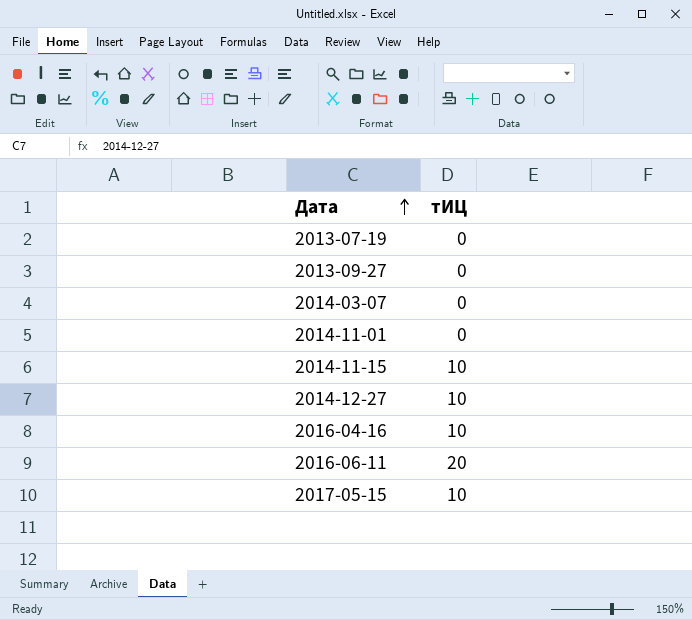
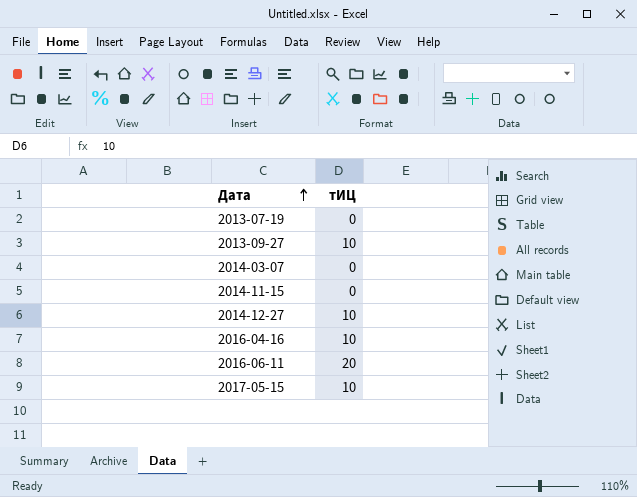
row 2014-11-01: 0 -> none
2013-09-27 | тИЦ: 0 -> 10
2014-11-15 | тИЦ: 10 -> 0

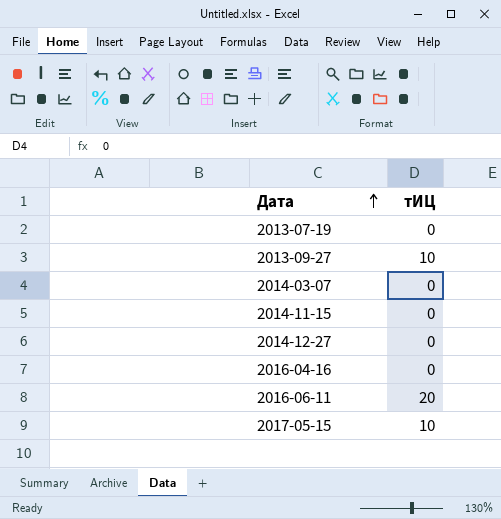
2014-12-27 | тИЦ: 10 -> 0
2016-04-16 | тИЦ: 10 -> 0

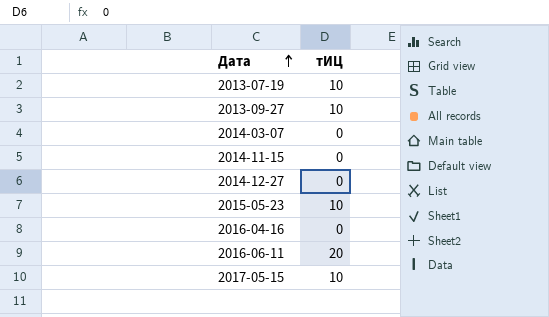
2013-07-19 | тИЦ: 0 -> 10
row 2015-05-23: none -> 10

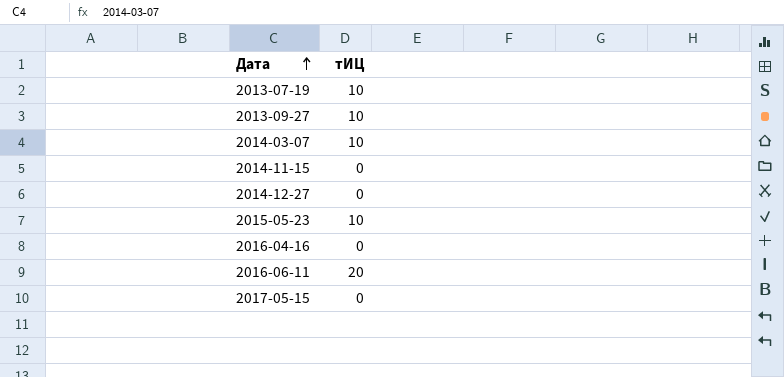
2014-03-07 | тИЦ: 0 -> 10
2017-05-15 | тИЦ: 10 -> 0

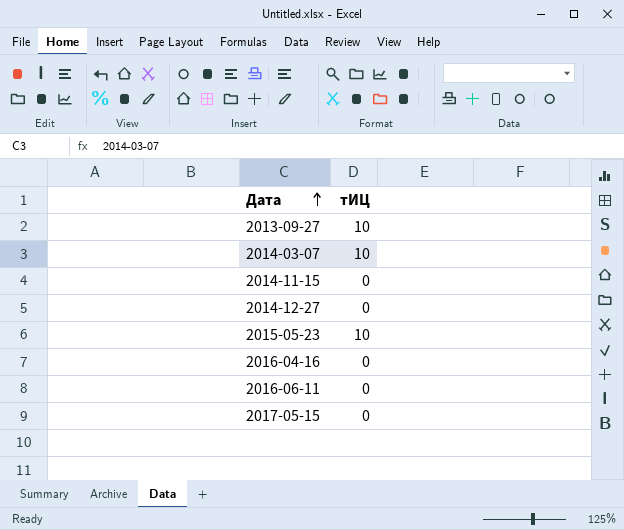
row 2013-07-19: 10 -> none
2016-06-11 | тИЦ: 20 -> 0

